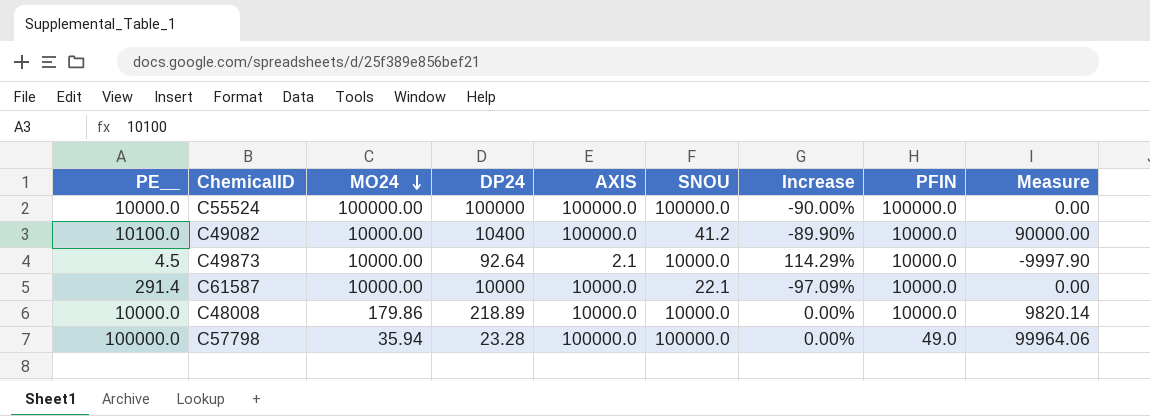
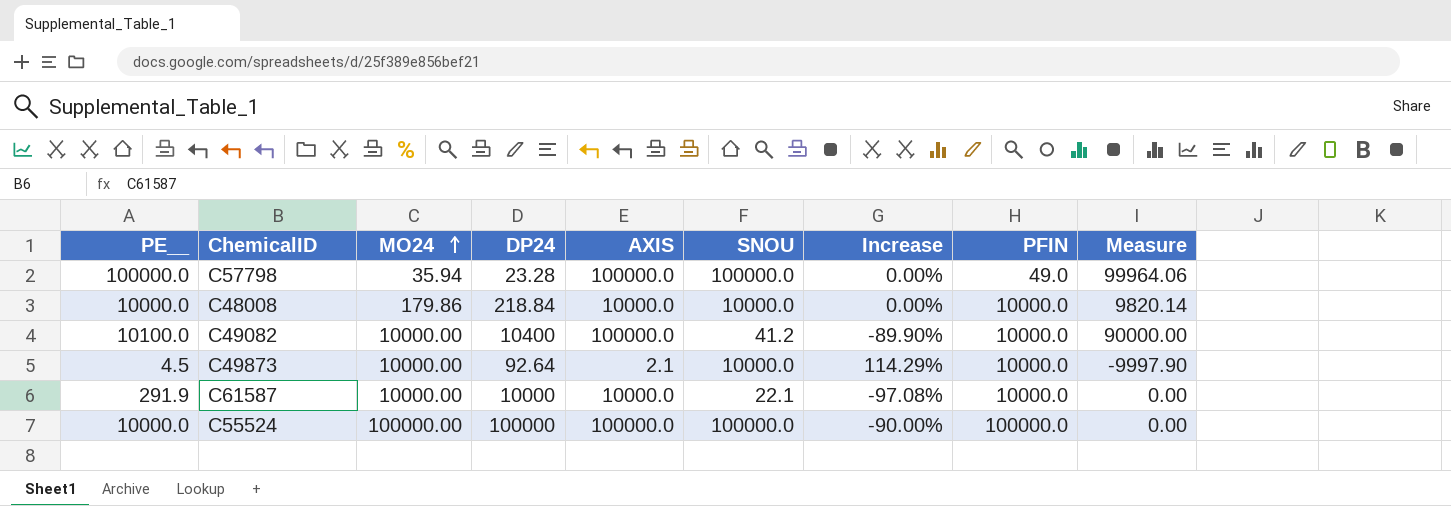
row order: MO24 descending -> MO24 ascending
C48008 | DP24: 218.89 -> 218.84
C61587 | PE__: 291.4 -> 291.9
C61587 | Increase: -97.09% -> -97.08%

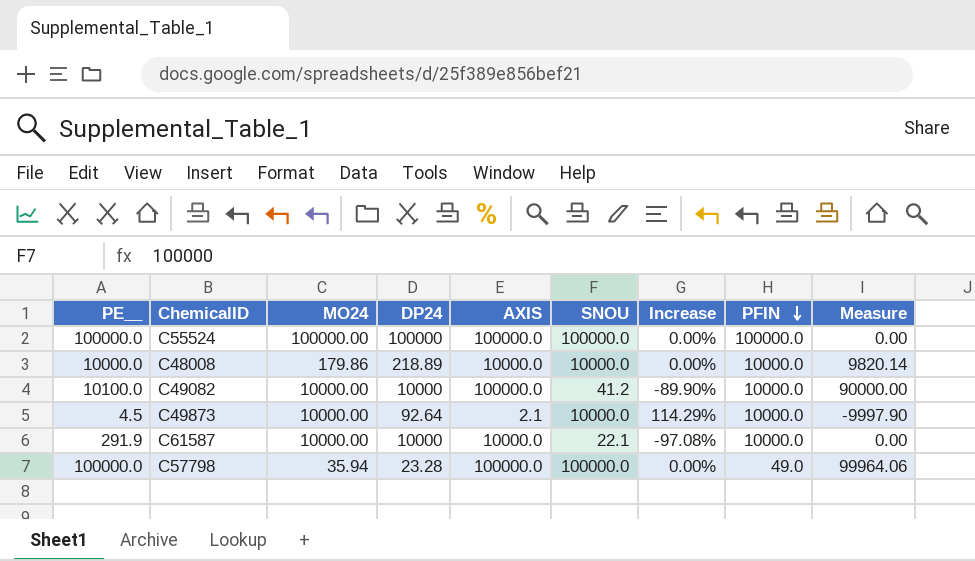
row order: MO24 ascending -> PFIN descending
C55524 | PE__: 10000.0 -> 100000.0
C55524 | Increase: -90.00% -> 0.00%
C48008 | DP24: 218.84 -> 218.89
C49082 | DP24: 10400 -> 10000

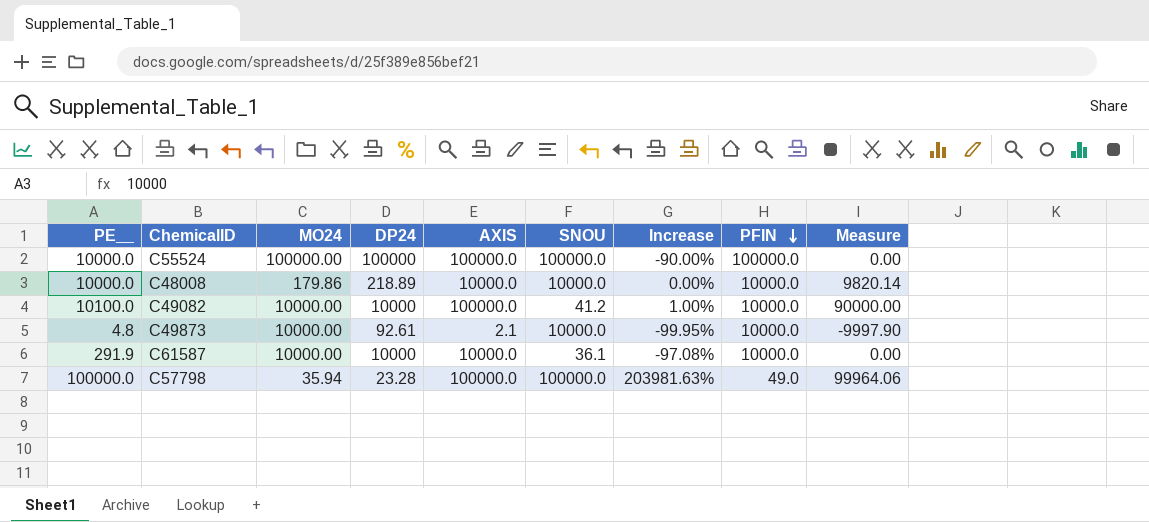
column Increase | formula: ([PE__] - [AXIS]) / [AXIS] -> ([PE__] - [PFIN]) / [PFIN]
C55524 | PE__: 100000.0 -> 10000.0
C49873 | PE__: 4.5 -> 4.8
C49873 | DP24: 92.64 -> 92.61
C61587 | SNOU: 22.1 -> 36.1

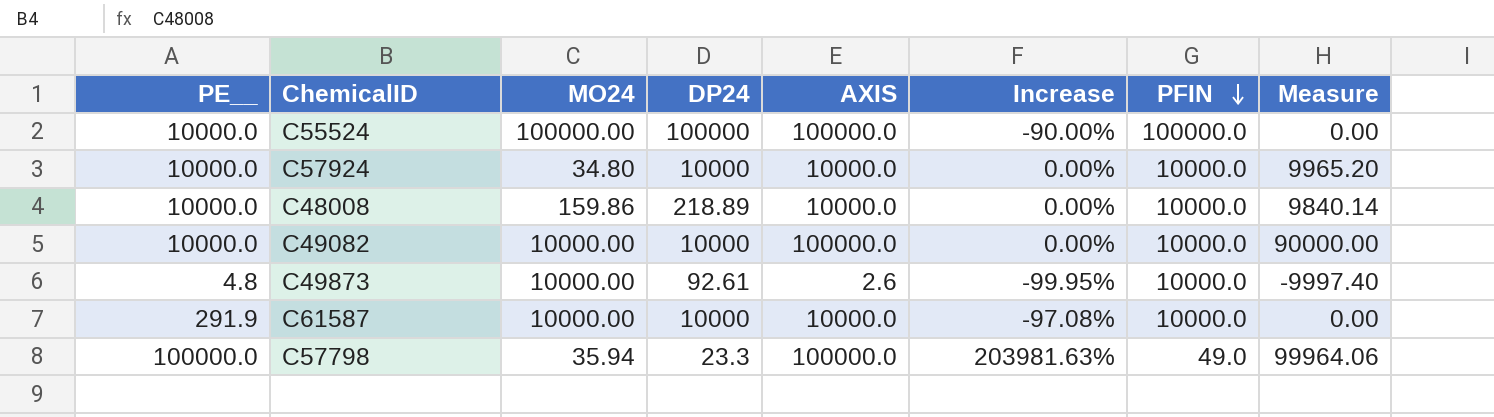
column SNOU | position: 6 -> none
row C57924: none -> 10000.0 | 34.80 | 10000 | 10000.0 | 0.00% | 10000.0 | 9965.20
C48008 | MO24: 179.86 -> 159.86
C48008 | Measure: 9820.14 -> 9840.14
C49082 | PE__: 10100.0 -> 10000.0
C49082 | Increase: 1.00% -> 0.00%
C49873 | AXIS: 2.1 -> 2.6
C49873 | Measure: -9997.90 -> -9997.40
C57798 | DP24: 23.28 -> 23.3

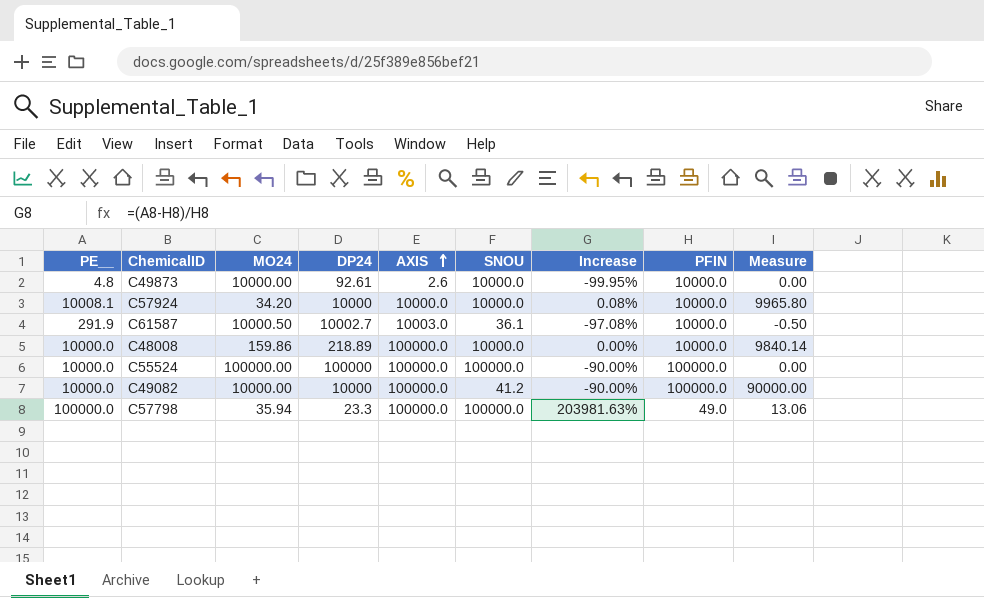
row order: PFIN descending -> AXIS ascending
column SNOU | position: none -> 6
column Measure | formula: [AXIS] - [MO24] -> [PFIN] - [MO24]
C57924 | PE__: 10000.0 -> 10008.1
C57924 | MO24: 34.80 -> 34.20
C57924 | Increase: 0.00% -> 0.08%
C61587 | MO24: 10000.00 -> 10000.50
C61587 | DP24: 10000 -> 10002.7
C61587 | AXIS: 10000.0 -> 10003.0
C48008 | AXIS: 10000.0 -> 100000.0
C49082 | Increase: 0.00% -> -90.00%
C49082 | PFIN: 10000.0 -> 100000.0

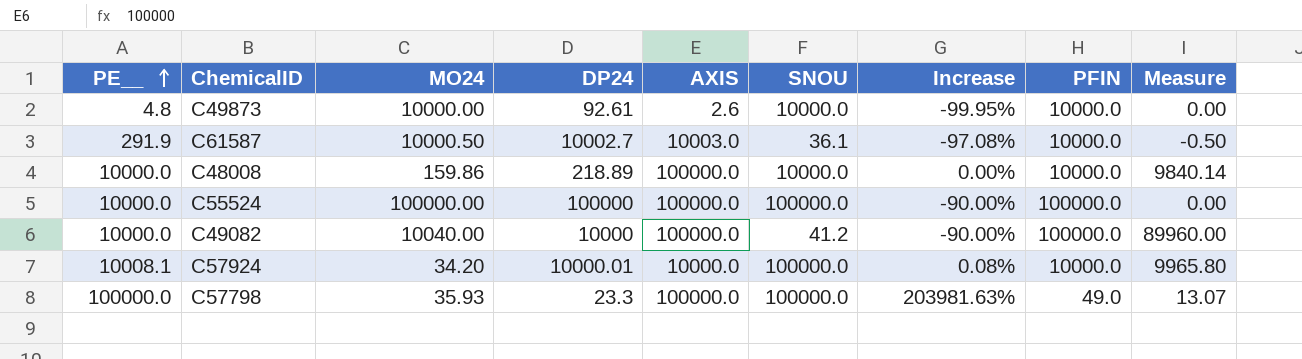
row order: AXIS ascending -> PE__ ascending
C49082 | MO24: 10000.00 -> 10040.00
C49082 | Measure: 90000.00 -> 89960.00
C57924 | DP24: 10000 -> 10000.01
C57924 | SNOU: 10000.0 -> 100000.0
C57798 | MO24: 35.94 -> 35.93
C57798 | Measure: 13.06 -> 13.07

